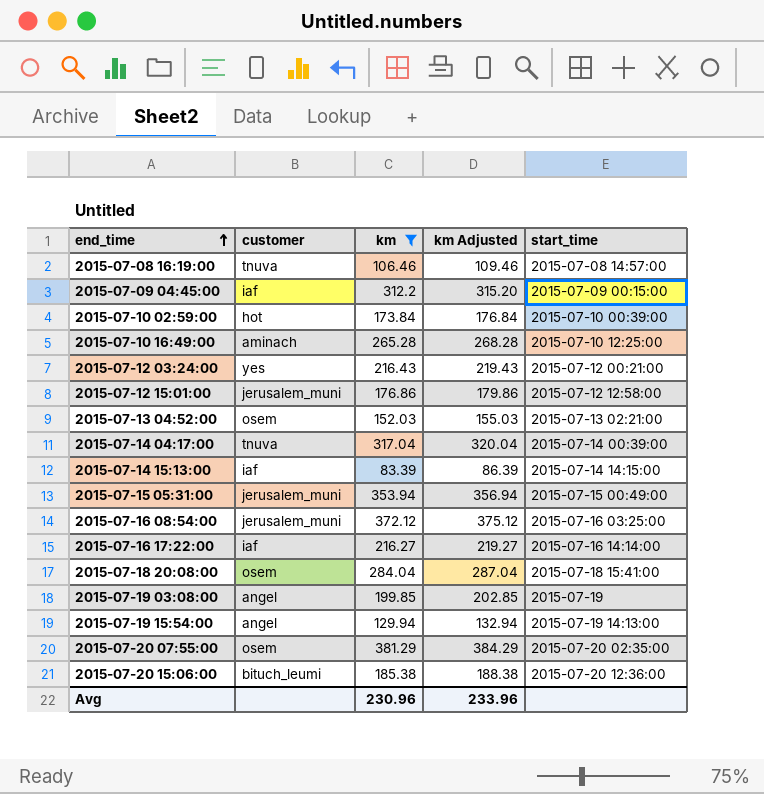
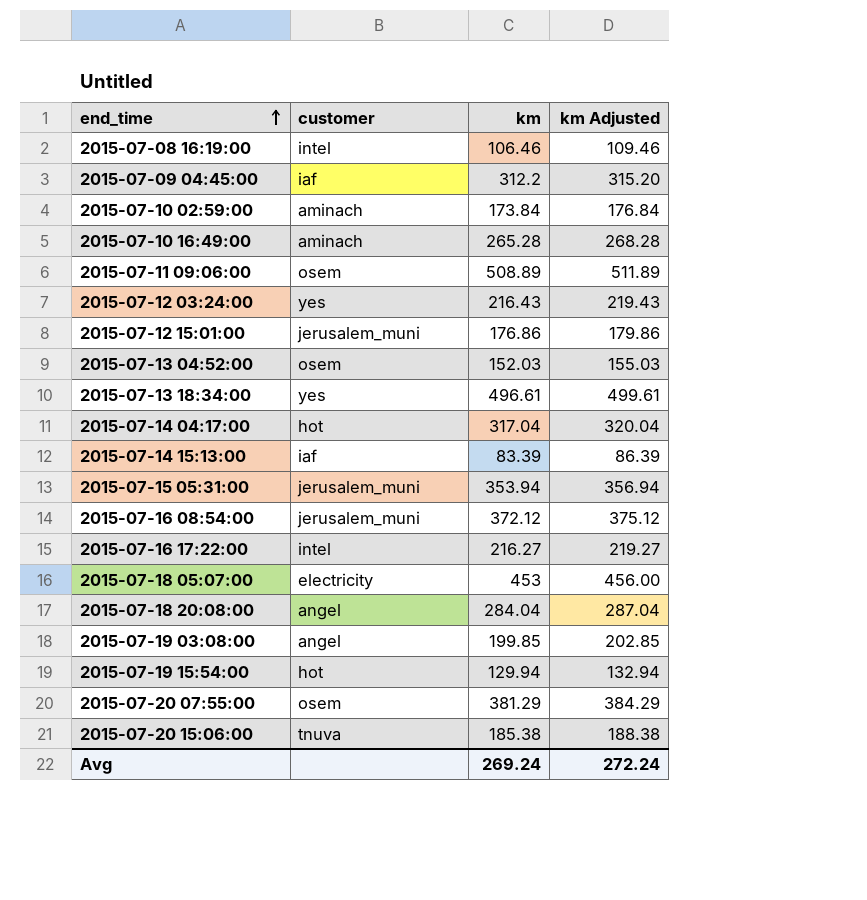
filter: km <= 381.29 -> none
column start_time | position: 5 -> none
2015-07-08 16:19:00 | customer: tnuva -> intel
2015-07-10 02:59:00 | customer: hot -> aminach
2015-07-14 04:17:00 | customer: tnuva -> hot
2015-07-16 17:22:00 | customer: iaf -> intel
2015-07-18 20:08:00 | customer: osem -> angel
2015-07-19 15:54:00 | customer: angel -> hot
2015-07-20 15:06:00 | customer: bituch_leumi -> tnuva
Avg | km: 230.96 -> 269.24
Avg | km Adjusted: 233.96 -> 272.24

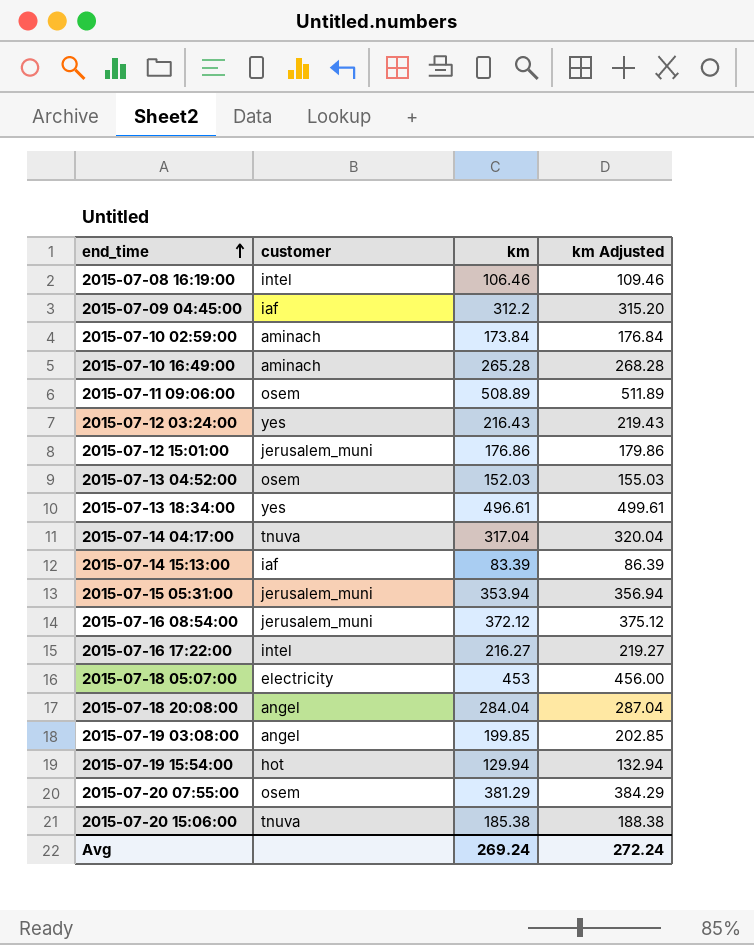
2015-07-14 04:17:00 | customer: hot -> tnuva

